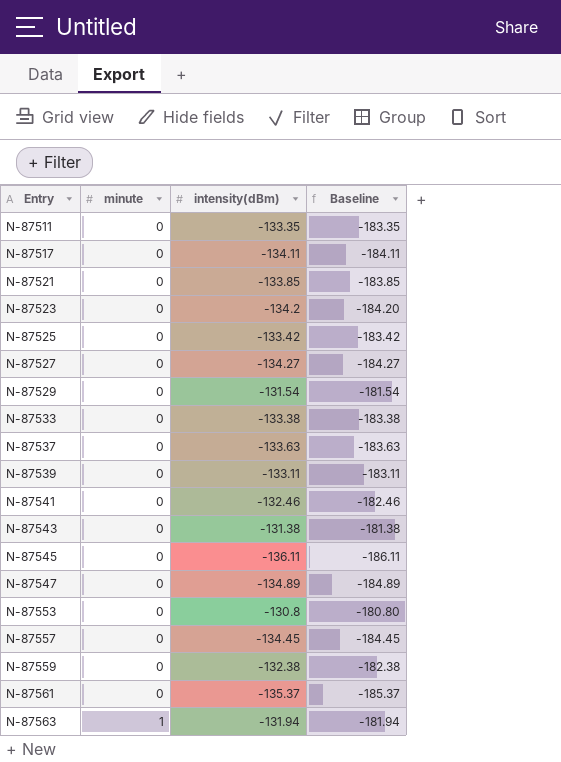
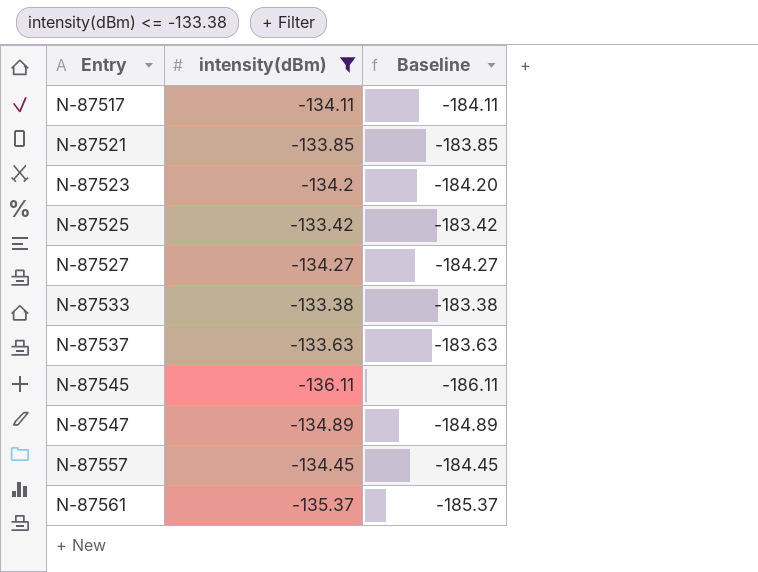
filter: none -> intensity(dBm) <= -133.38
column minute | position: 2 -> none

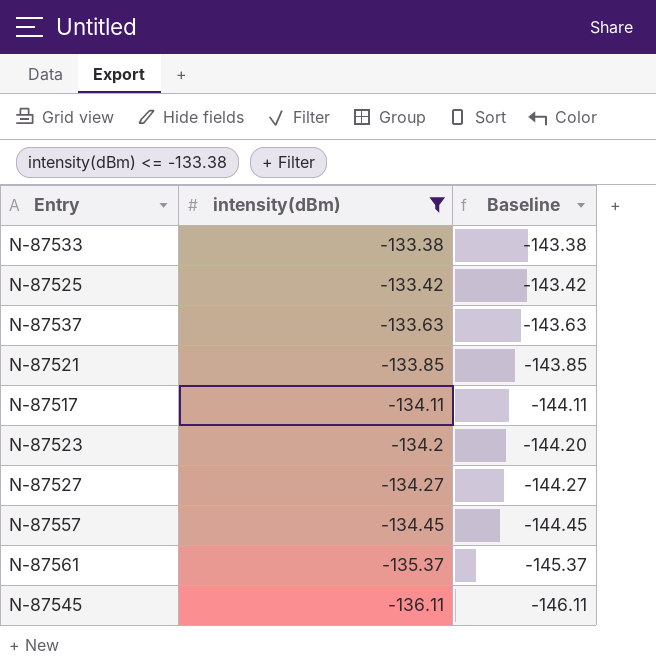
row order: Entry ascending -> intensity(dBm) descending
column Baseline | formula: [intensity(dBm)] - 50 -> [intensity(dBm)] - 10
row N-87547: -134.89 | -184.89 -> none

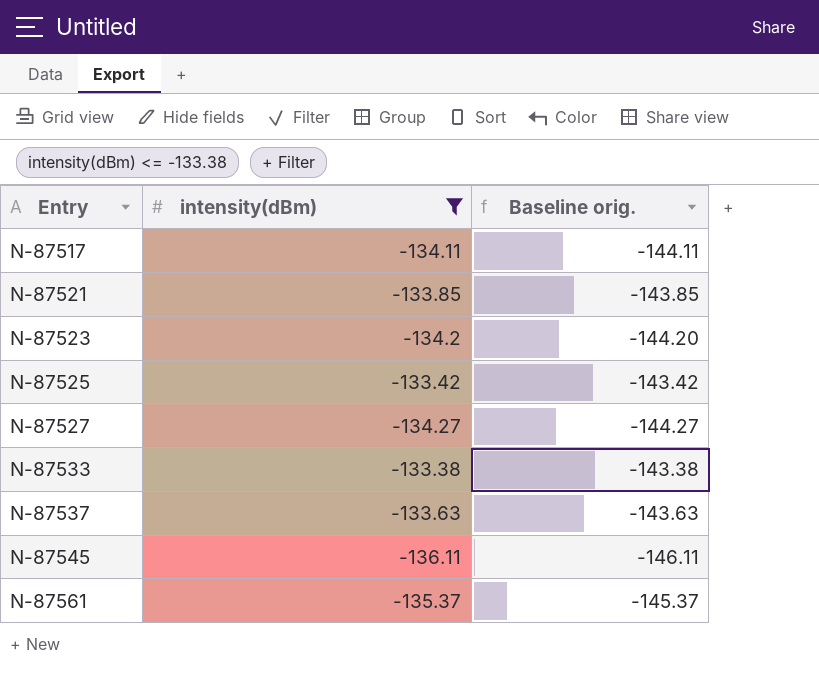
row order: intensity(dBm) descending -> Entry ascending
column name: Baseline -> Baseline orig.
row N-87557: -134.45 | -144.45 -> none

